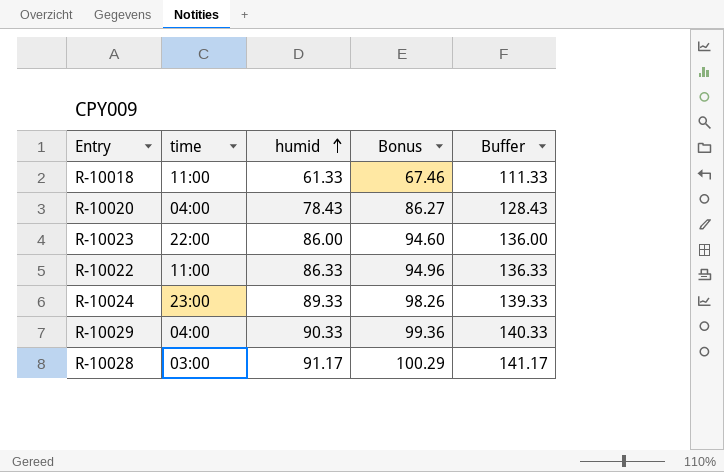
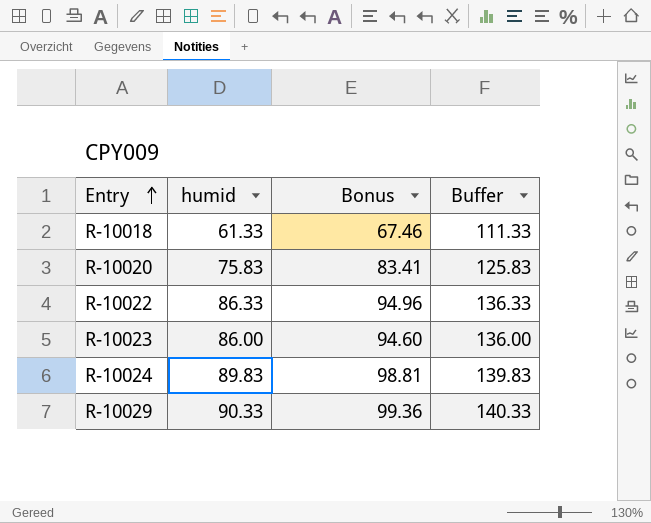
row order: humid ascending -> Entry ascending
column time | position: 2 -> none
row R-10028: 03:00 | 91.17 | 100.29 | 141.17 -> none
R-10020 | humid: 78.43 -> 75.83
R-10020 | Bonus: 86.27 -> 83.41
R-10020 | Buffer: 128.43 -> 125.83
R-10024 | humid: 89.33 -> 89.83
R-10024 | Bonus: 98.26 -> 98.81
R-10024 | Buffer: 139.33 -> 139.83

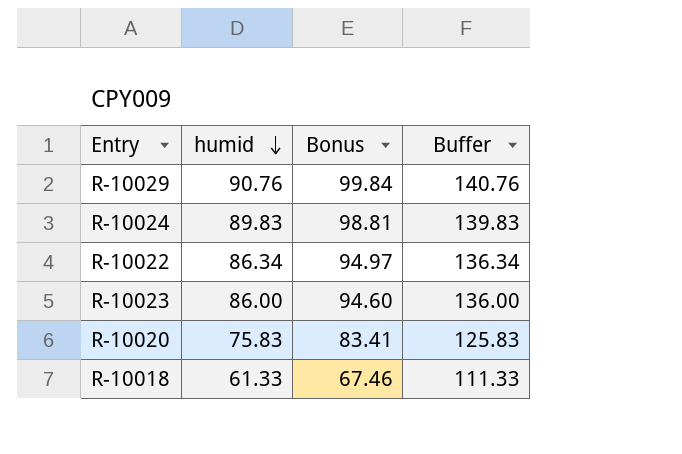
row order: Entry ascending -> humid descending
R-10029 | humid: 90.33 -> 90.76
R-10029 | Bonus: 99.36 -> 99.84
R-10029 | Buffer: 140.33 -> 140.76
R-10022 | humid: 86.33 -> 86.34
R-10022 | Bonus: 94.96 -> 94.97
R-10022 | Buffer: 136.33 -> 136.34

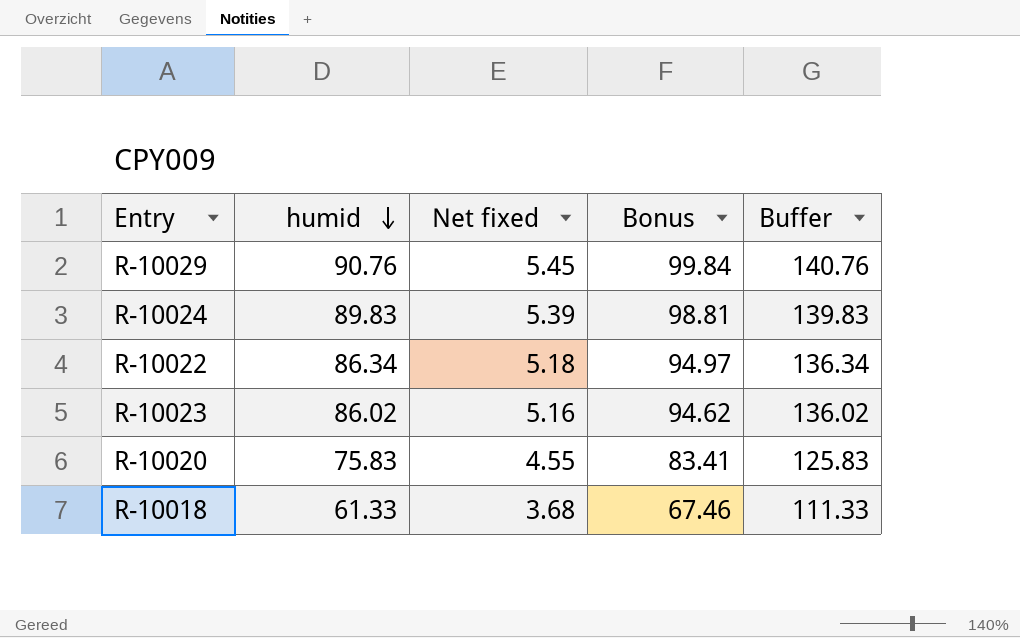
column Net fixed | formula: none -> [humid] * 0.06
R-10023 | humid: 86.00 -> 86.02
R-10023 | Bonus: 94.60 -> 94.62
R-10023 | Buffer: 136.00 -> 136.02

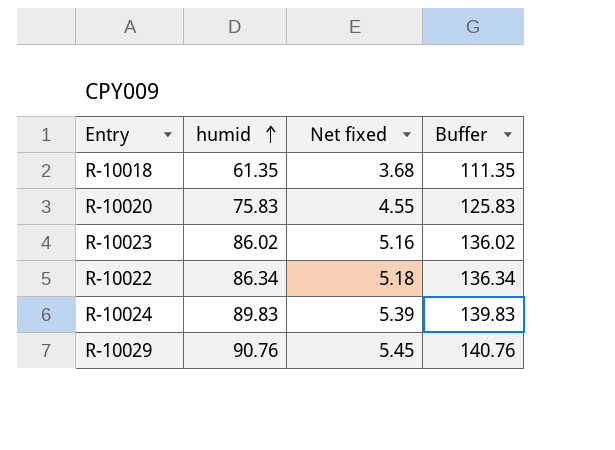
row order: humid descending -> humid ascending
column Bonus | formula: [humid] * 1.1 -> none
R-10018 | humid: 61.33 -> 61.35
R-10018 | Buffer: 111.33 -> 111.35

